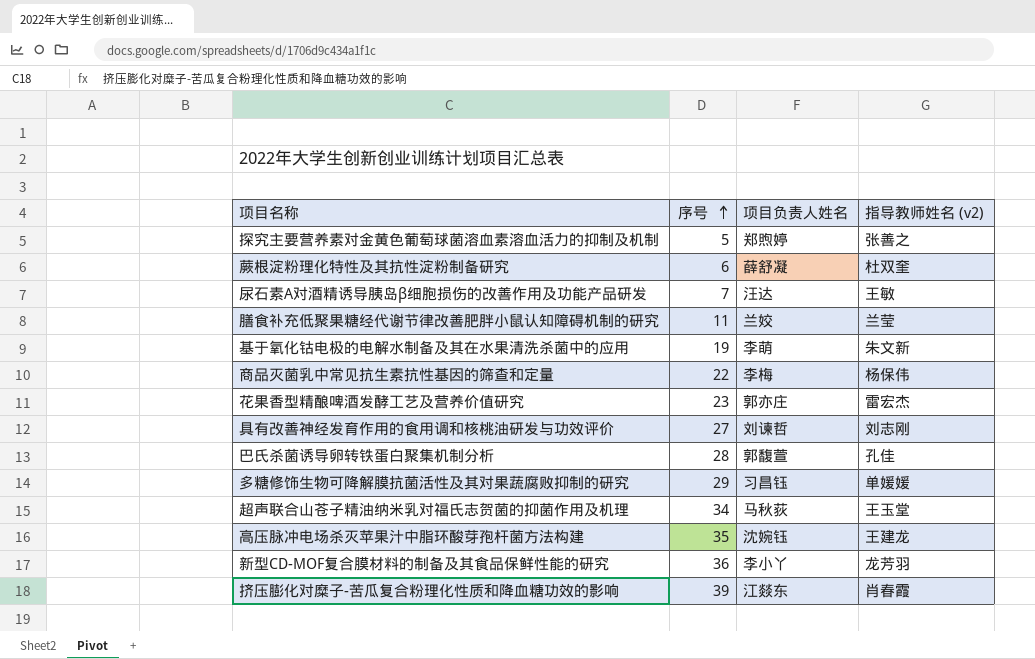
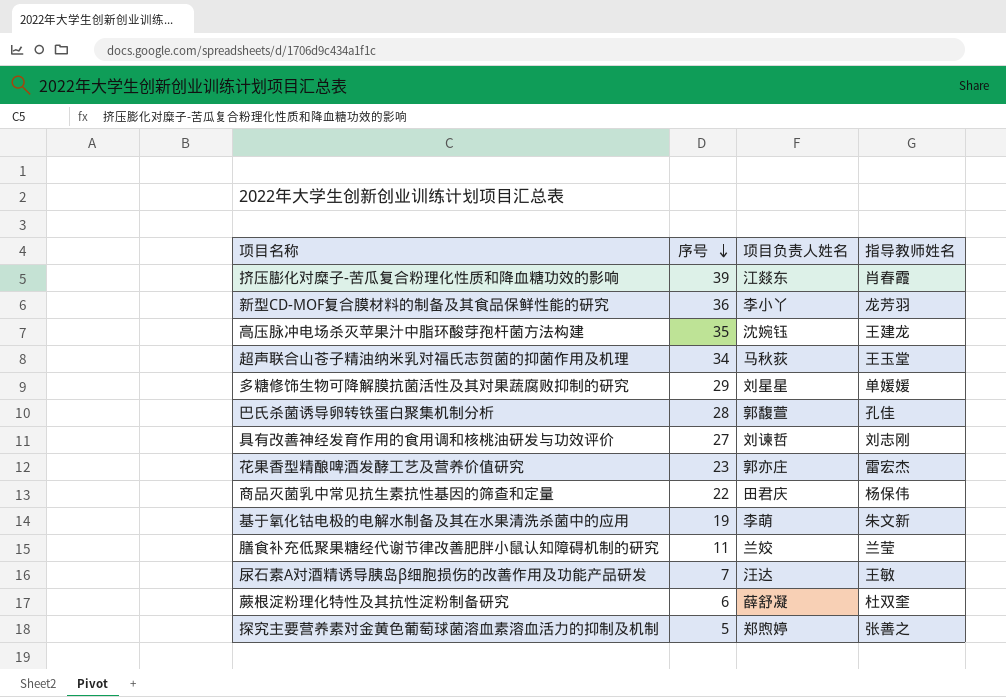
row order: 序号 ascending -> 序号 descending
column name: 指导教师姓名 (v2) -> 指导教师姓名
多糖修饰生物可降解膜抗菌活性及其对果蔬腐败抑制的研究 | 项目负责人姓名: 习昌钰 -> 刘星星
商品灭菌乳中常见抗生素抗性基因的筛查和定量 | 项目负责人姓名: 李梅 -> 田君庆

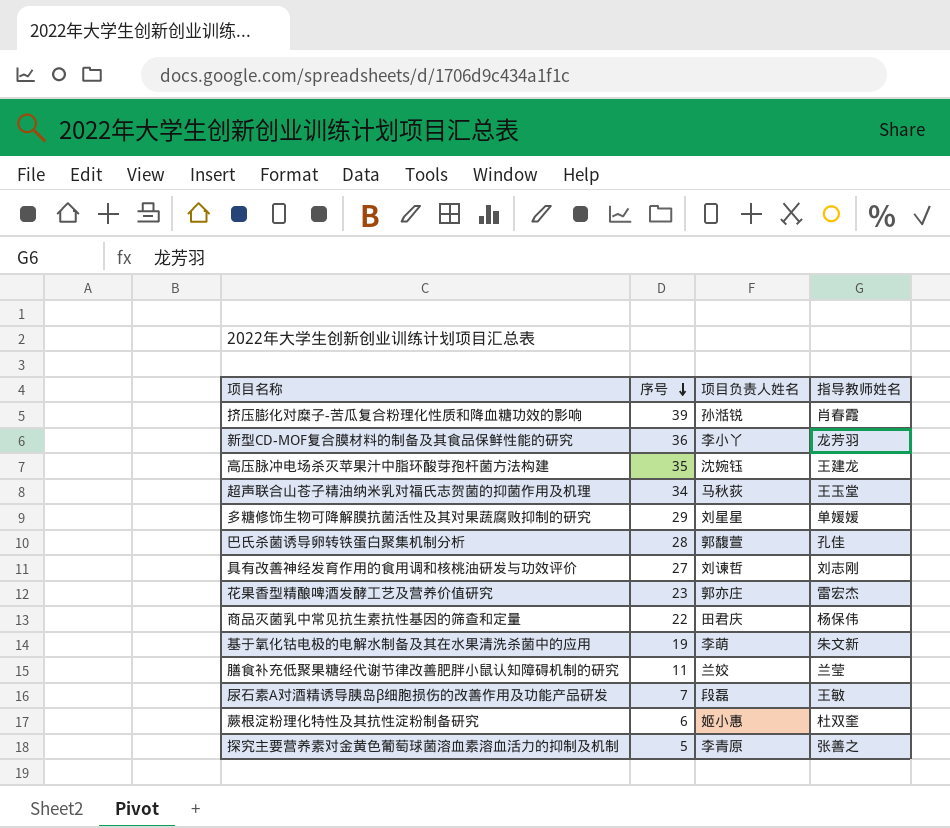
挤压膨化对糜子-苦瓜复合粉理化性质和降血糖功效的影响 | 项目负责人姓名: 江燚东 -> 孙湉锐
尿石素A对酒精诱导胰岛β细胞损伤的改善作用及功能产品研发 | 项目负责人姓名: 汪达 -> 段磊
蕨根淀粉理化特性及其抗性淀粉制备研究 | 项目负责人姓名: 薛舒凝 -> 姬小惠
探究主要营养素对金黄色葡萄球菌溶血素溶血活力的抑制及机制 | 项目负责人姓名: 郑煦婷 -> 李青原

